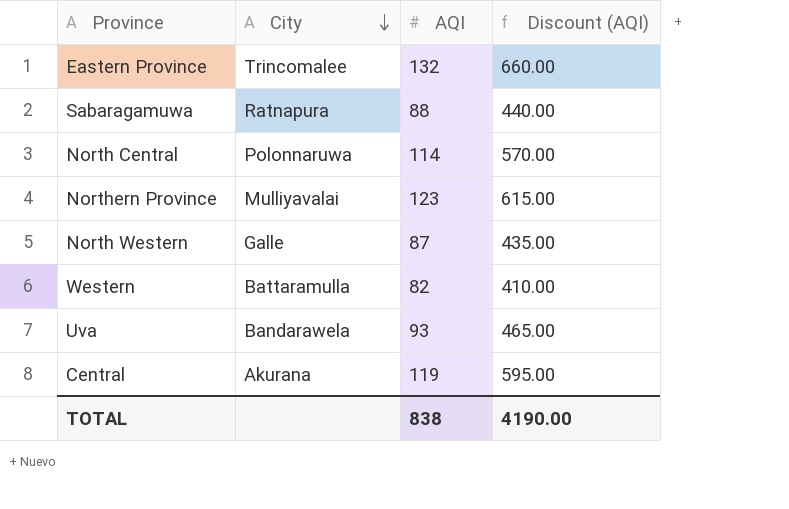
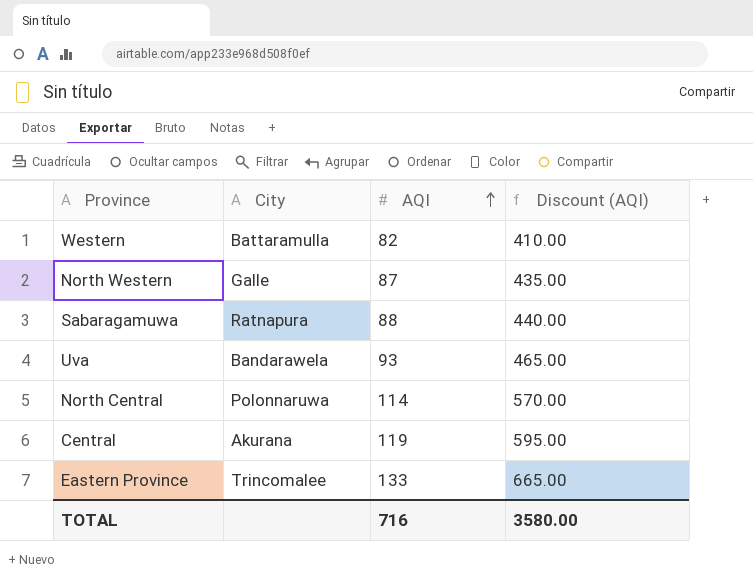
row order: City descending -> AQI ascending
row Northern Province: Mulliyavalai | 123 | 615.00 -> none
Eastern Province | AQI: 132 -> 133
Eastern Province | Discount (AQI): 660.00 -> 665.00
TOTAL | AQI: 838 -> 716
TOTAL | Discount (AQI): 4190.00 -> 3580.00

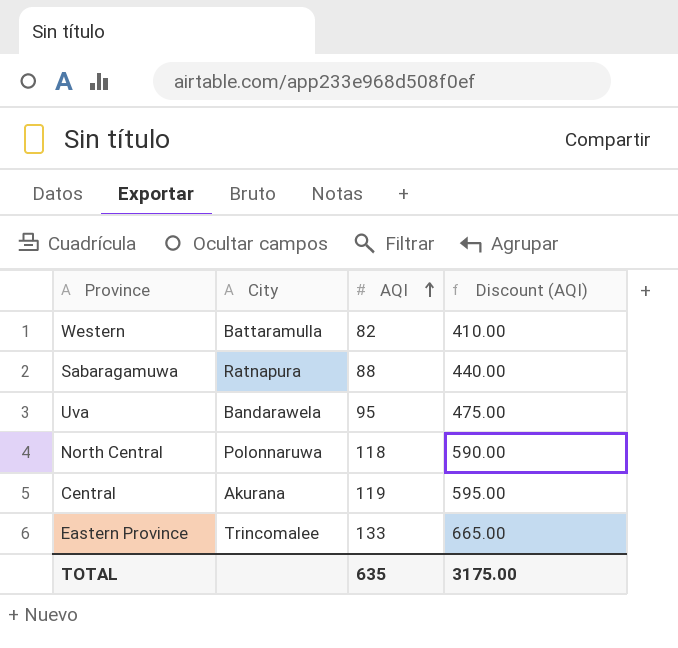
row North Western: Galle | 87 | 435.00 -> none
Uva | AQI: 93 -> 95
Uva | Discount (AQI): 465.00 -> 475.00
North Central | AQI: 114 -> 118
North Central | Discount (AQI): 570.00 -> 590.00
TOTAL | AQI: 716 -> 635
TOTAL | Discount (AQI): 3580.00 -> 3175.00

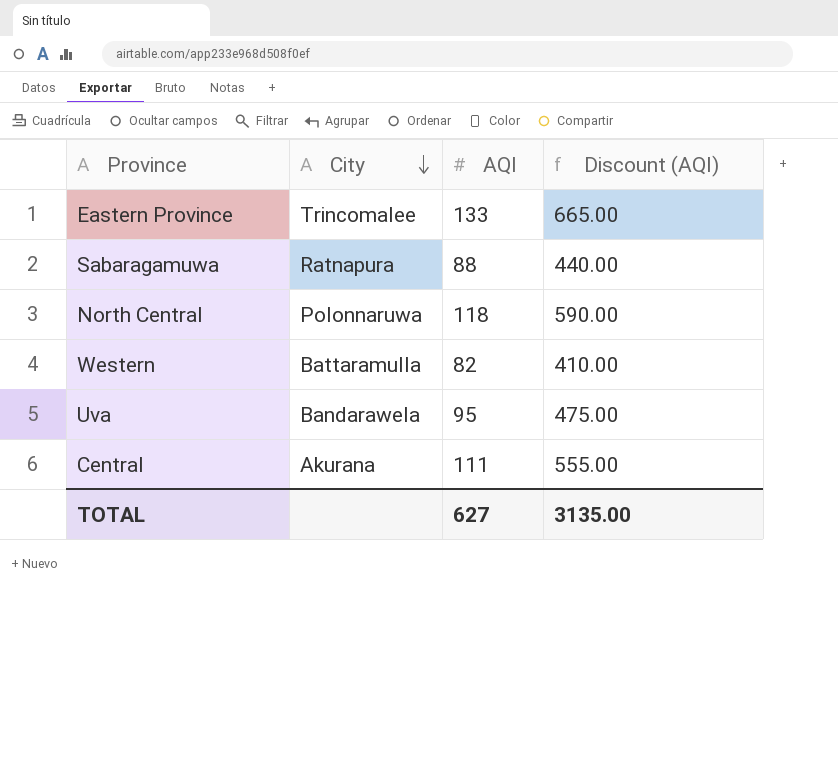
row order: AQI ascending -> City descending
Central | AQI: 119 -> 111
Central | Discount (AQI): 595.00 -> 555.00
TOTAL | AQI: 635 -> 627
TOTAL | Discount (AQI): 3175.00 -> 3135.00

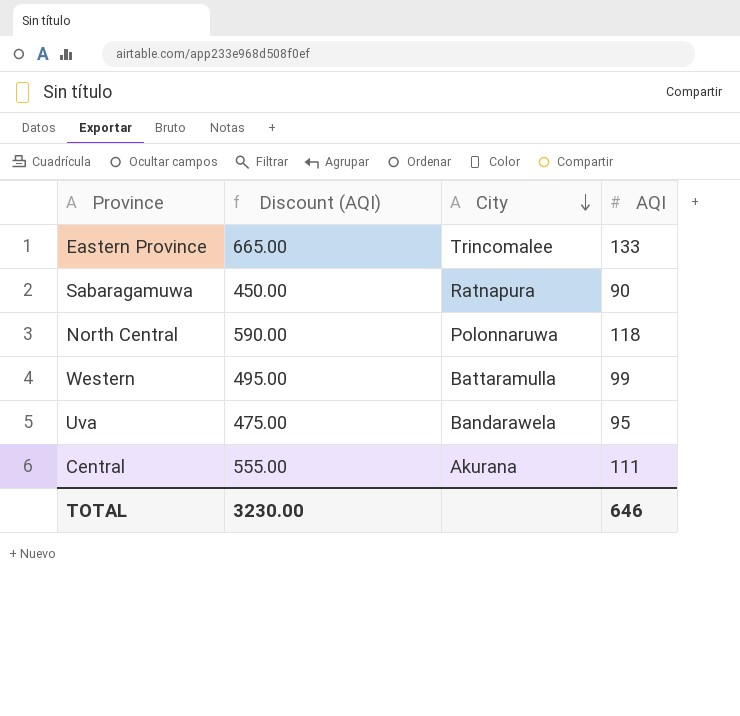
column Discount (AQI) | position: 4 -> 2
Sabaragamuwa | Discount (AQI): 440.00 -> 450.00
Sabaragamuwa | AQI: 88 -> 90
Western | Discount (AQI): 410.00 -> 495.00
Western | AQI: 82 -> 99
TOTAL | Discount (AQI): 3135.00 -> 3230.00
TOTAL | AQI: 627 -> 646

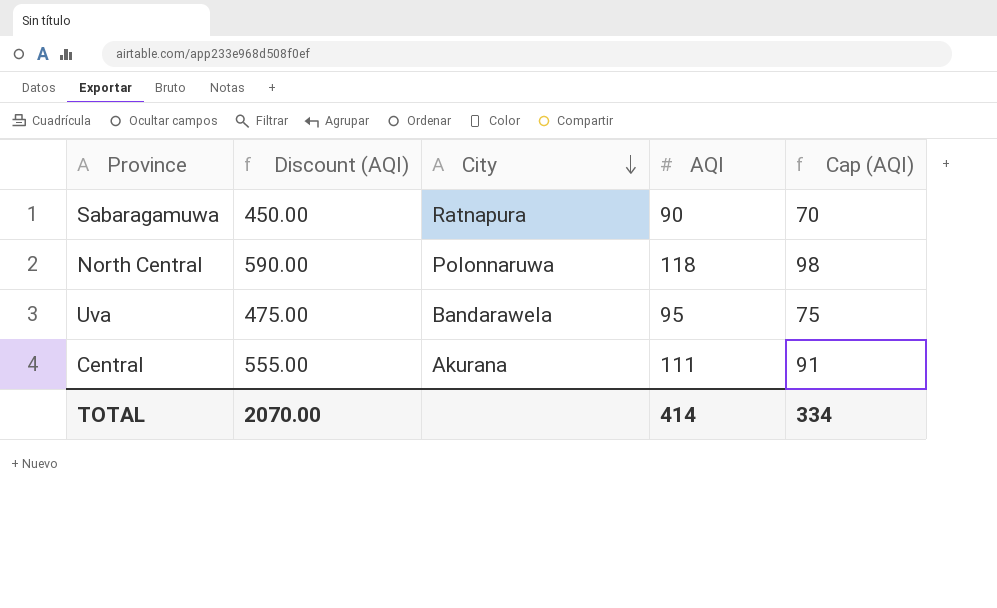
column Cap (AQI) | formula: none -> [AQI] - 20
row Eastern Province: 665.00 | Trincomalee | 133 -> none
row Western: 495.00 | Battaramulla | 99 -> none
TOTAL | Discount (AQI): 3230.00 -> 2070.00
TOTAL | AQI: 646 -> 414

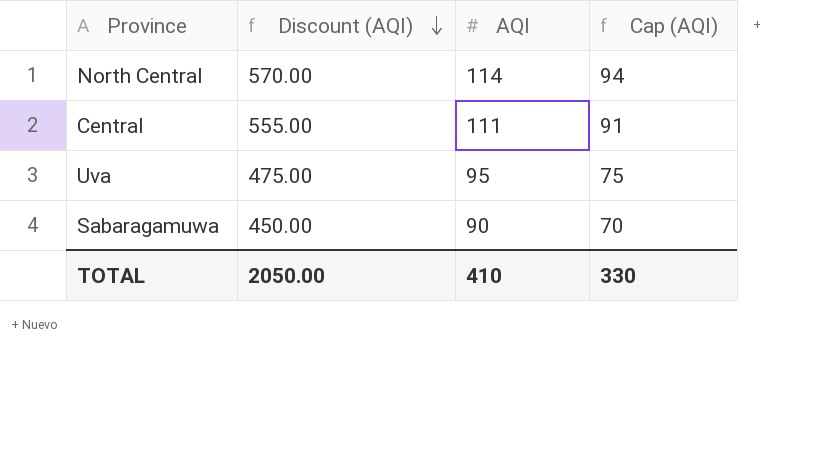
row order: City descending -> Discount (AQI) descending
column City | position: 3 -> none
North Central | Discount (AQI): 590.00 -> 570.00
North Central | AQI: 118 -> 114
North Central | Cap (AQI): 98 -> 94
TOTAL | Discount (AQI): 2070.00 -> 2050.00
TOTAL | AQI: 414 -> 410
TOTAL | Cap (AQI): 334 -> 330

